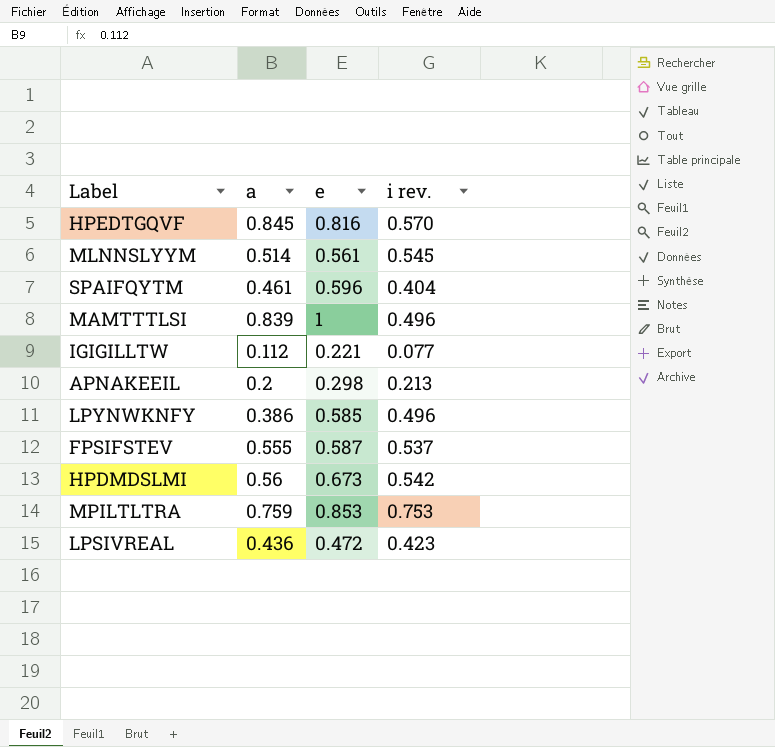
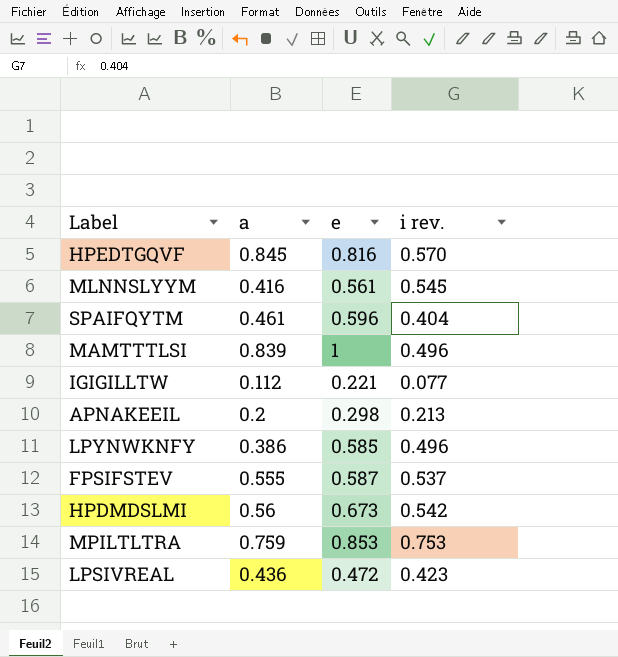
MLNNSLYYM | a: 0.514 -> 0.416

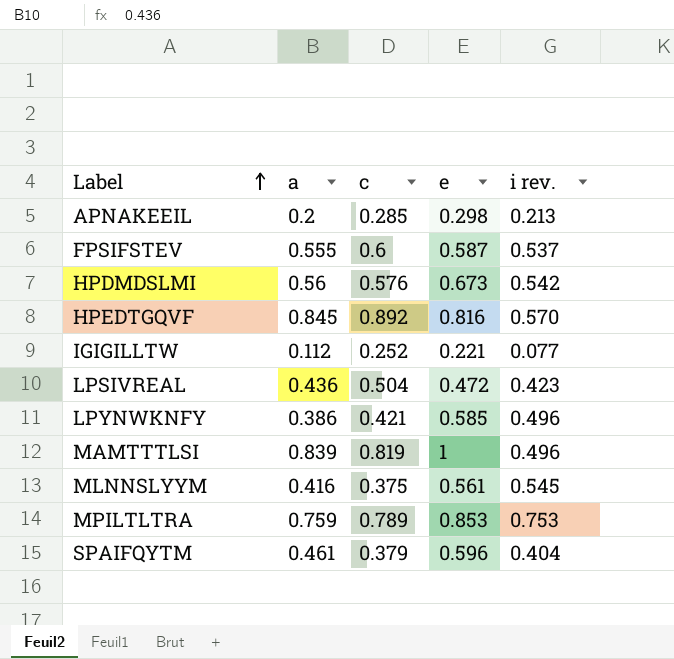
row order: none -> Label ascending
column c | position: none -> 3

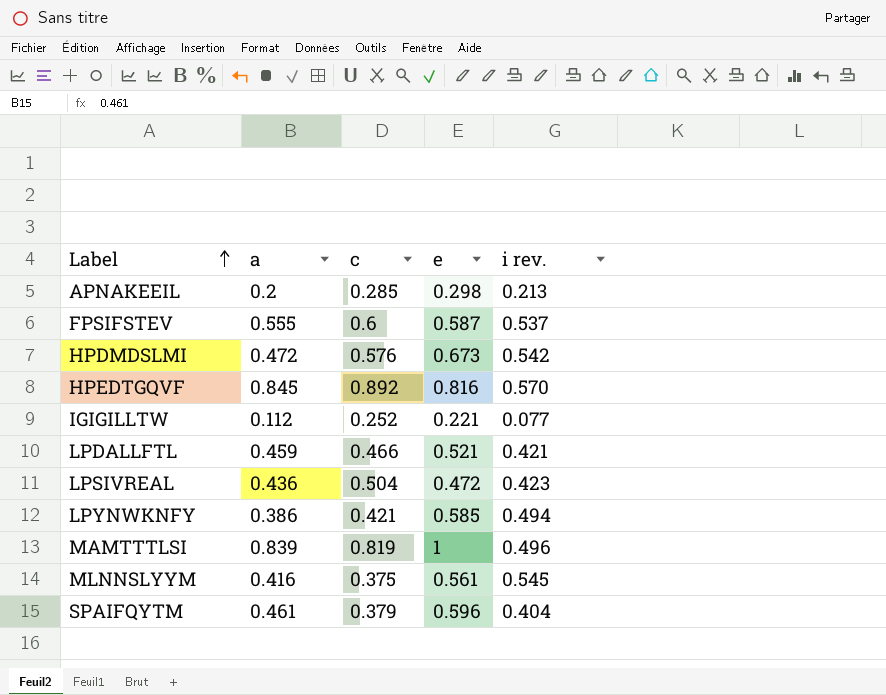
row MPILTLTRA: 0.759 | 0.789 | 0.853 | 0.753 -> none
HPDMDSLMI | a: 0.56 -> 0.472
row LPDALLFTL: none -> 0.459 | 0.466 | 0.521 | 0.421
LPYNWKNFY | i rev.: 0.496 -> 0.494

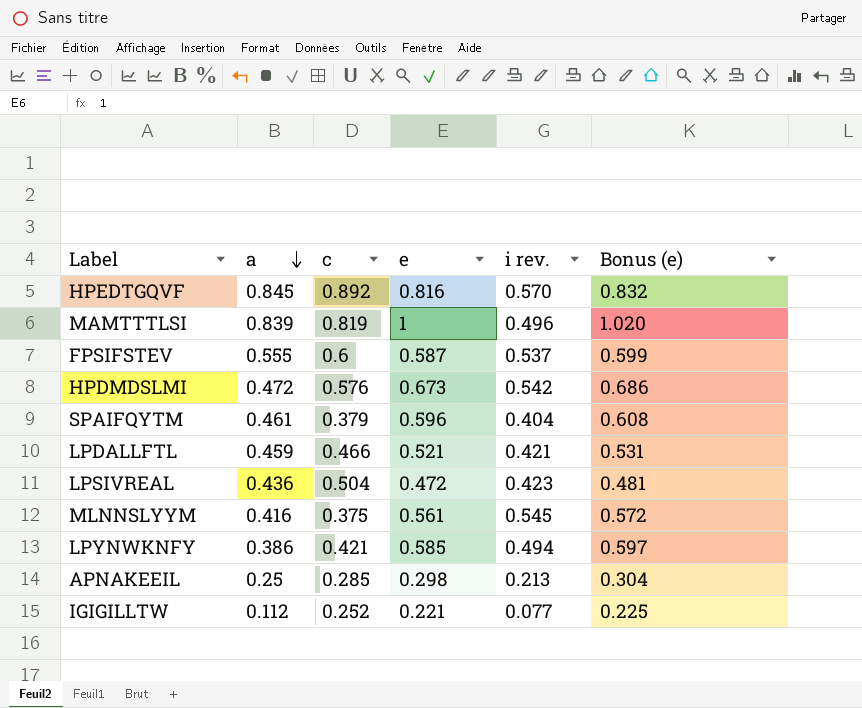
row order: Label ascending -> a descending
column Bonus (e) | formula: none -> [e] * 1.02
APNAKEEIL | a: 0.2 -> 0.25

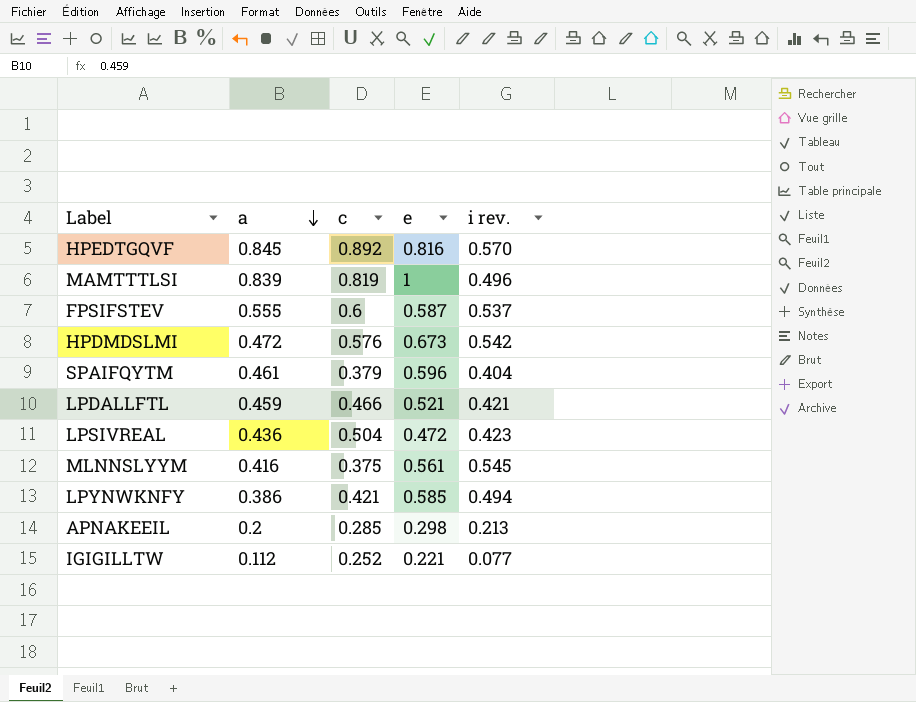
column Bonus (e) | formula: [e] * 1.02 -> none
APNAKEEIL | a: 0.25 -> 0.2

